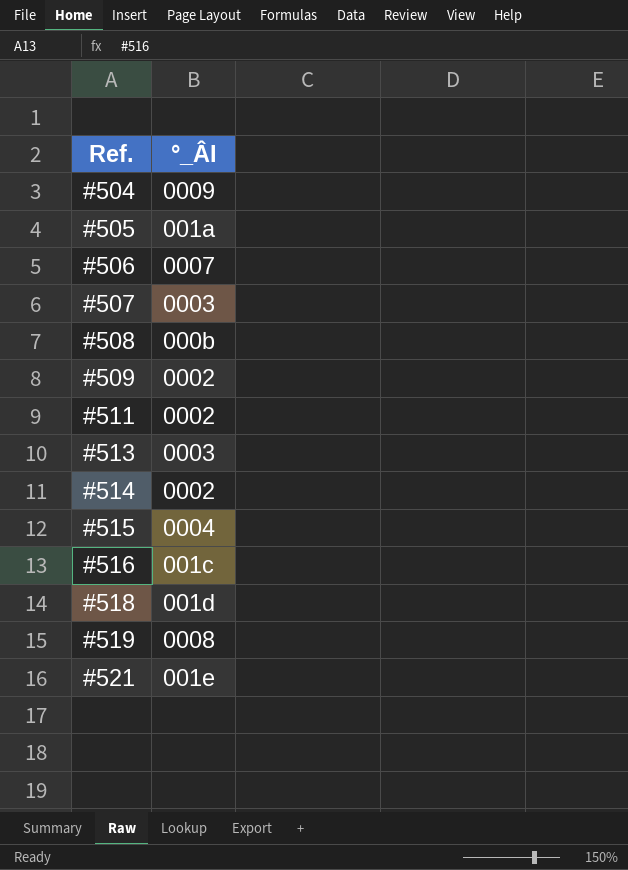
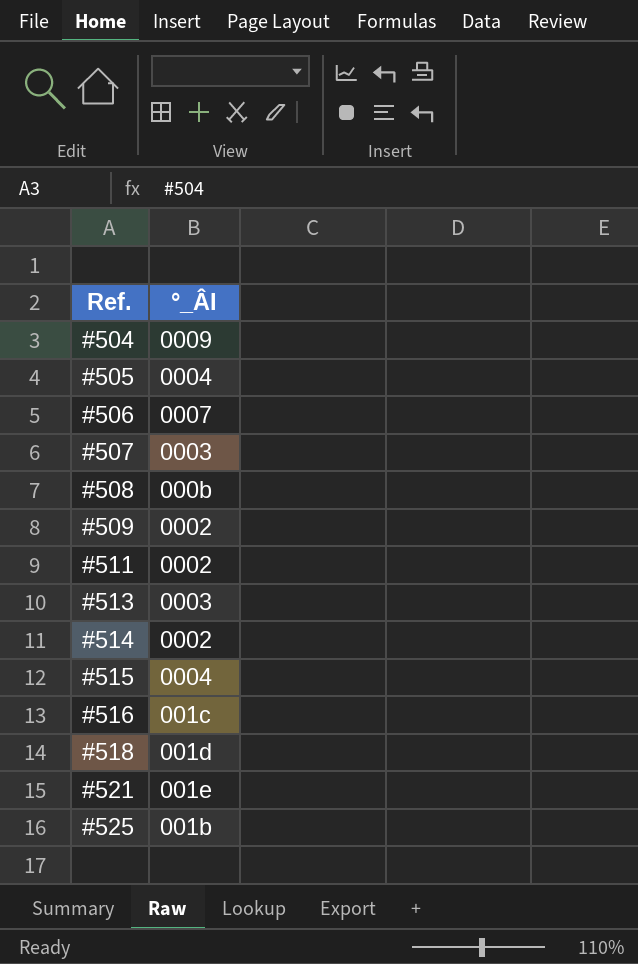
row #519: 0008 -> none
#505 | °_ÂI: 001a -> 0004
row #525: none -> 001b

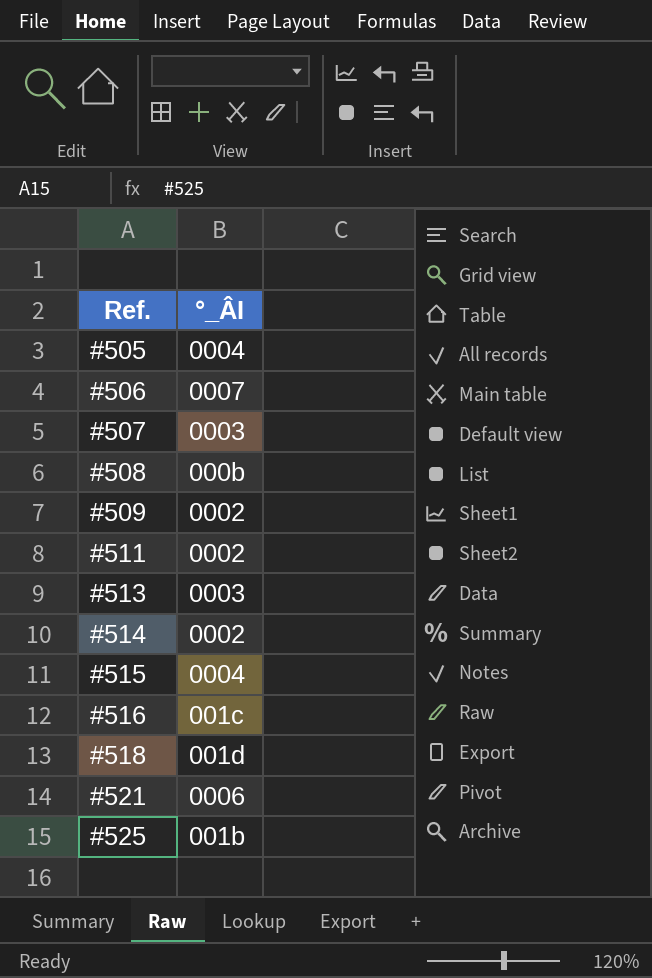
row #504: 0009 -> none
#521 | °_ÂI: 001e -> 0006

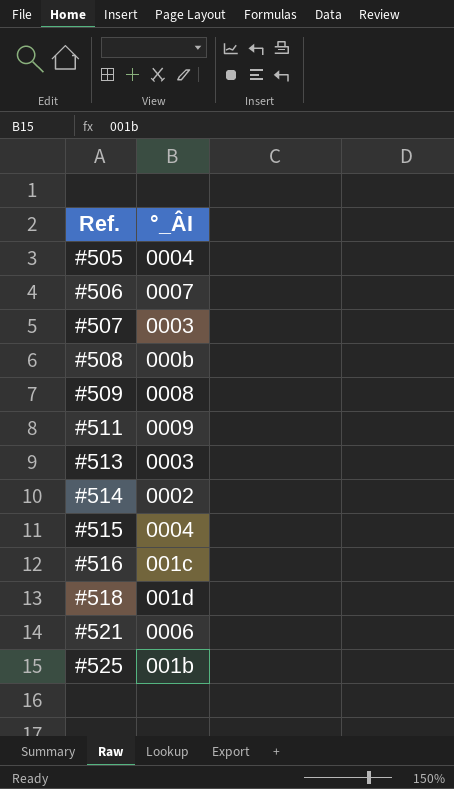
#509 | °_ÂI: 0002 -> 0008
#511 | °_ÂI: 0002 -> 0009

